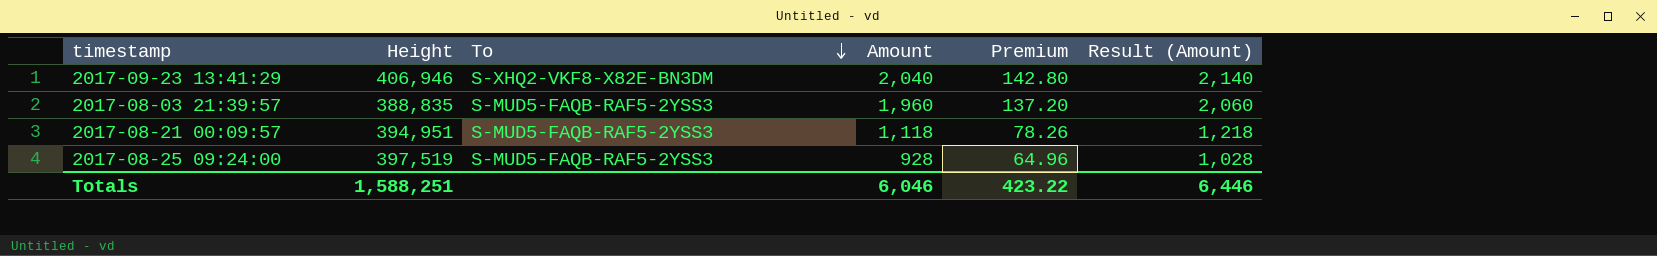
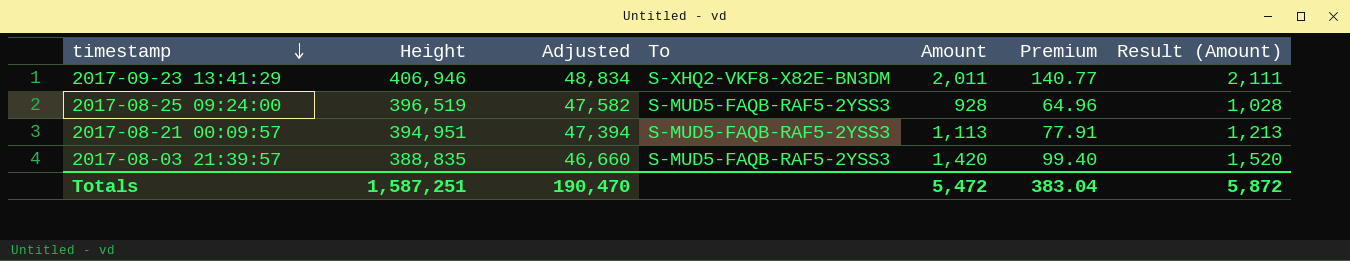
row order: To descending -> timestamp descending
column Adjusted | formula: none -> [Height] * 0.12
2017-09-23 13:41:29 | Amount: 2,040 -> 2,011
2017-09-23 13:41:29 | Premium: 142.80 -> 140.77
2017-09-23 13:41:29 | Result (Amount): 2,140 -> 2,111
2017-08-25 09:24:00 | Height: 397,519 -> 396,519
2017-08-21 00:09:57 | Amount: 1,118 -> 1,113
2017-08-21 00:09:57 | Premium: 78.26 -> 77.91
2017-08-21 00:09:57 | Result (Amount): 1,218 -> 1,213
2017-08-03 21:39:57 | Amount: 1,960 -> 1,420
2017-08-03 21:39:57 | Premium: 137.20 -> 99.40
2017-08-03 21:39:57 | Result (Amount): 2,060 -> 1,520
Totals | Height: 1,588,251 -> 1,587,251
Totals | Amount: 6,046 -> 5,472
Totals | Premium: 423.22 -> 383.04
Totals | Result (Amount): 6,446 -> 5,872

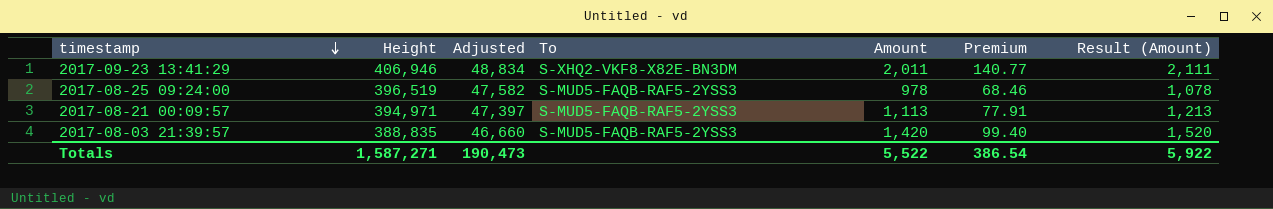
2017-08-25 09:24:00 | Amount: 928 -> 978
2017-08-25 09:24:00 | Premium: 64.96 -> 68.46
2017-08-25 09:24:00 | Result (Amount): 1,028 -> 1,078
2017-08-21 00:09:57 | Height: 394,951 -> 394,971
2017-08-21 00:09:57 | Adjusted: 47,394 -> 47,397
Totals | Height: 1,587,251 -> 1,587,271
Totals | Adjusted: 190,470 -> 190,473
Totals | Amount: 5,472 -> 5,522
Totals | Premium: 383.04 -> 386.54
Totals | Result (Amount): 5,872 -> 5,922

